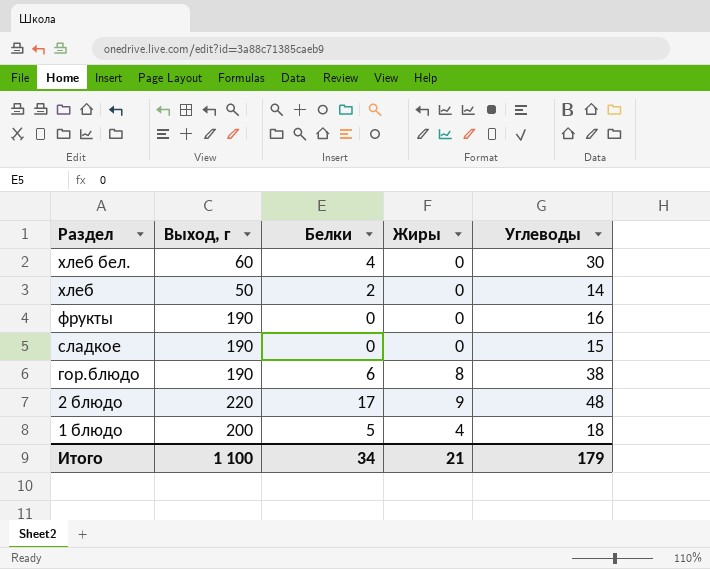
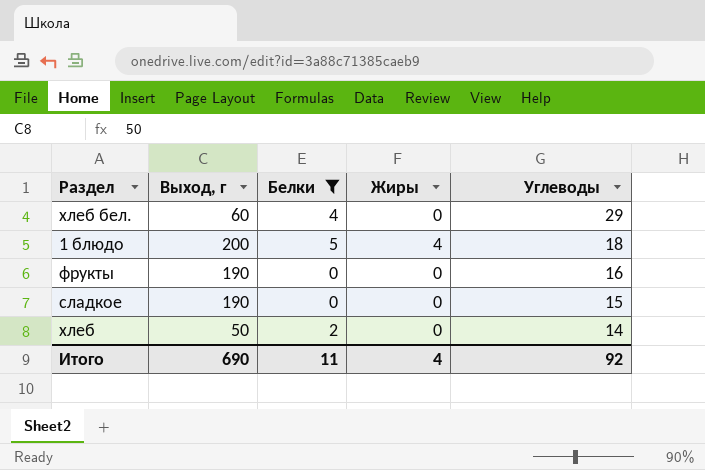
filter: none -> Белки <= 5
row order: Раздел descending -> Углеводы descending
хлеб бел. | Углеводы: 30 -> 29
Итого | Выход, г: 1 100 -> 690
Итого | Белки: 34 -> 11
Итого | Жиры: 21 -> 4
Итого | Углеводы: 179 -> 92

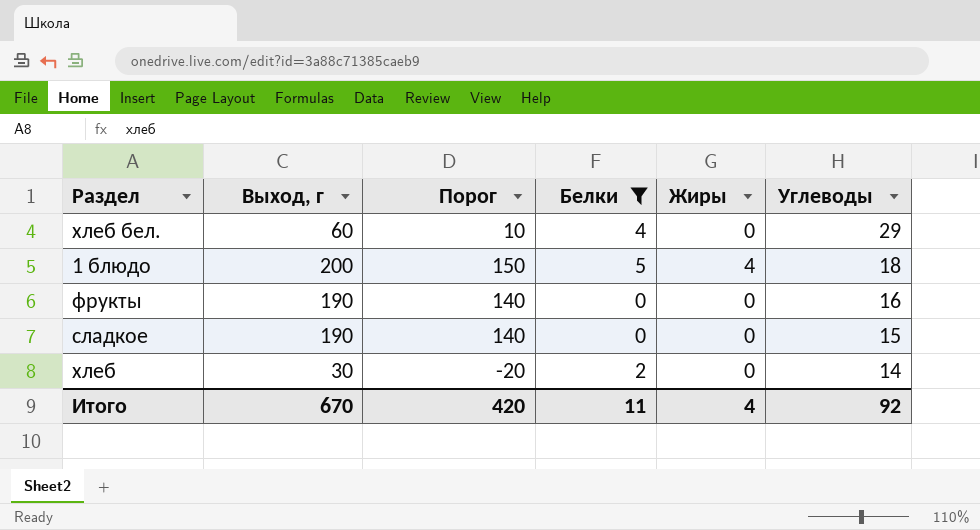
column Порог | formula: none -> [Выход, г] - 50
хлеб | Выход, г: 50 -> 30
Итого | Выход, г: 690 -> 670

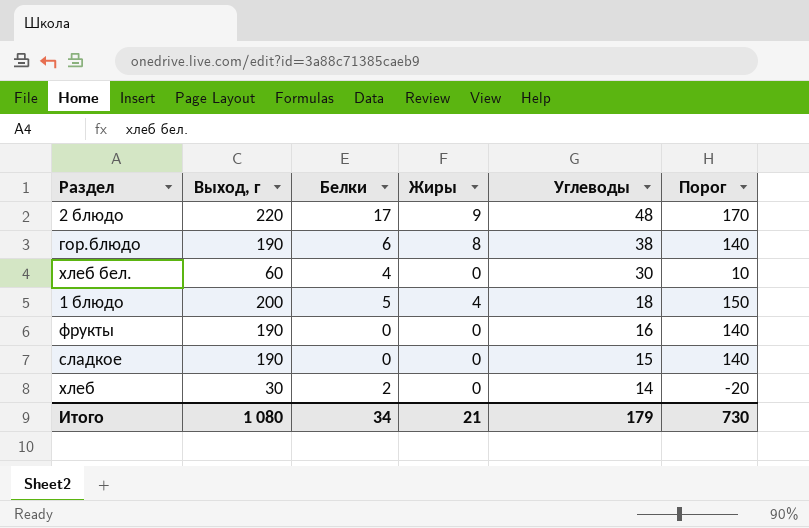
filter: Белки <= 5 -> none
column Порог | position: 3 -> 6
хлеб бел. | Углеводы: 29 -> 30
Итого | Выход, г: 670 -> 1 080
Итого | Белки: 11 -> 34
Итого | Жиры: 4 -> 21
Итого | Углеводы: 92 -> 179
Итого | Порог: 420 -> 730

